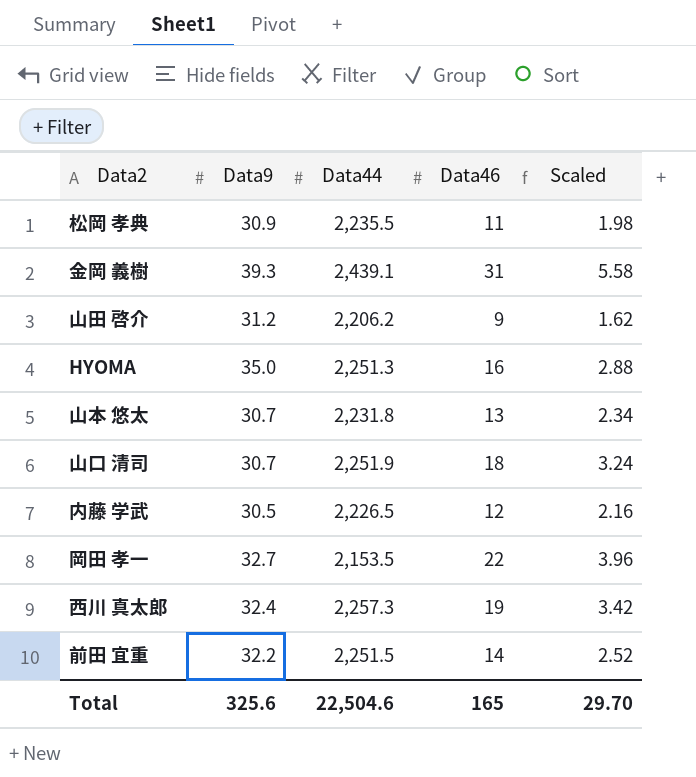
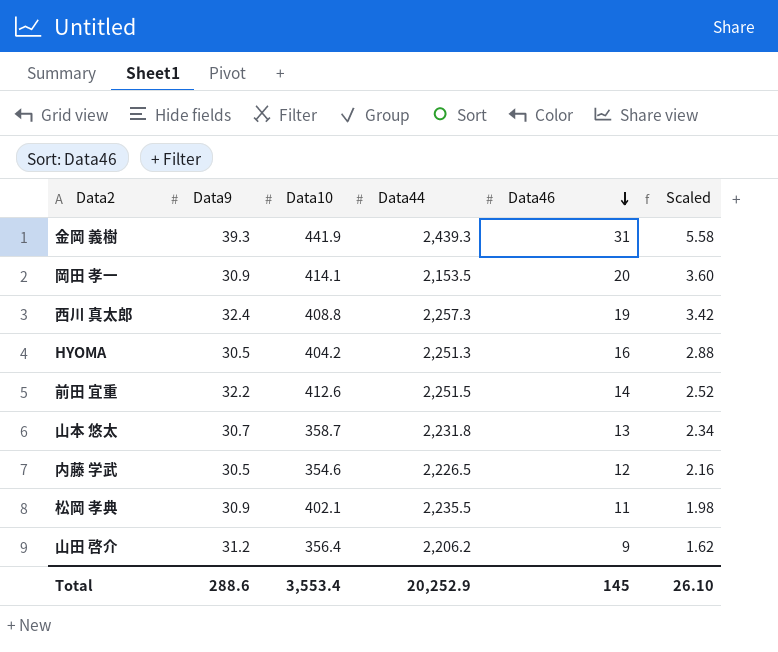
row order: none -> Data46 descending
column Data10 | position: none -> 3
row 山口 清司: 30.7 | 2,251.9 | 18 | 3.24 -> none
金岡 義樹 | Data44: 2,439.1 -> 2,439.3
岡田 孝一 | Data9: 32.7 -> 30.9
岡田 孝一 | Data46: 22 -> 20
岡田 孝一 | Scaled: 3.96 -> 3.60
HYOMA | Data9: 35.0 -> 30.5
Total | Data9: 325.6 -> 288.6
Total | Data44: 22,504.6 -> 20,252.9
Total | Data46: 165 -> 145
Total | Scaled: 29.70 -> 26.10

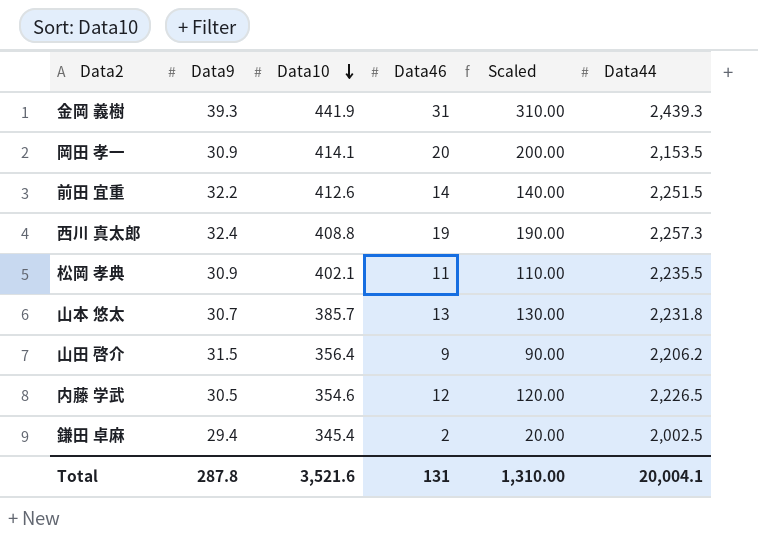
row order: Data46 descending -> Data10 descending
column Scaled | formula: [Data46] * 0.18 -> [Data46] * 10
column Data44 | position: 4 -> 6
row HYOMA: 30.5 | 404.2 | 2,251.3 | 16 | 2.88 -> none
山本 悠太 | Data10: 358.7 -> 385.7
山田 啓介 | Data9: 31.2 -> 31.5
row 鎌田 卓麻: none -> 29.4 | 345.4 | 2 | 20.00 | 2,002.5
Total | Data9: 288.6 -> 287.8
Total | Data10: 3,553.4 -> 3,521.6
Total | Data46: 145 -> 131
Total | Scaled: 26.10 -> 1,310.00
Total | Data44: 20,252.9 -> 20,004.1

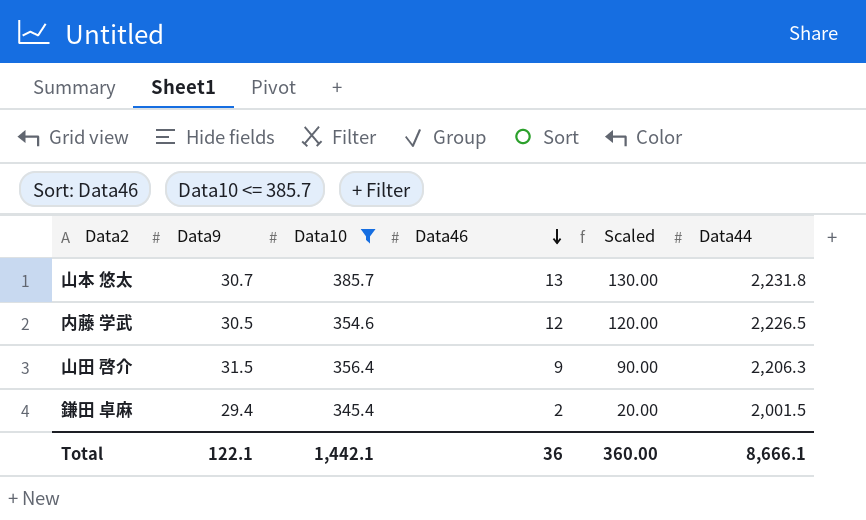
filter: none -> Data10 <= 385.7
row order: Data10 descending -> Data46 descending
山田 啓介 | Data44: 2,206.2 -> 2,206.3
鎌田 卓麻 | Data44: 2,002.5 -> 2,001.5
Total | Data9: 287.8 -> 122.1
Total | Data10: 3,521.6 -> 1,442.1
Total | Data46: 131 -> 36
Total | Scaled: 1,310.00 -> 360.00
Total | Data44: 20,004.1 -> 8,666.1

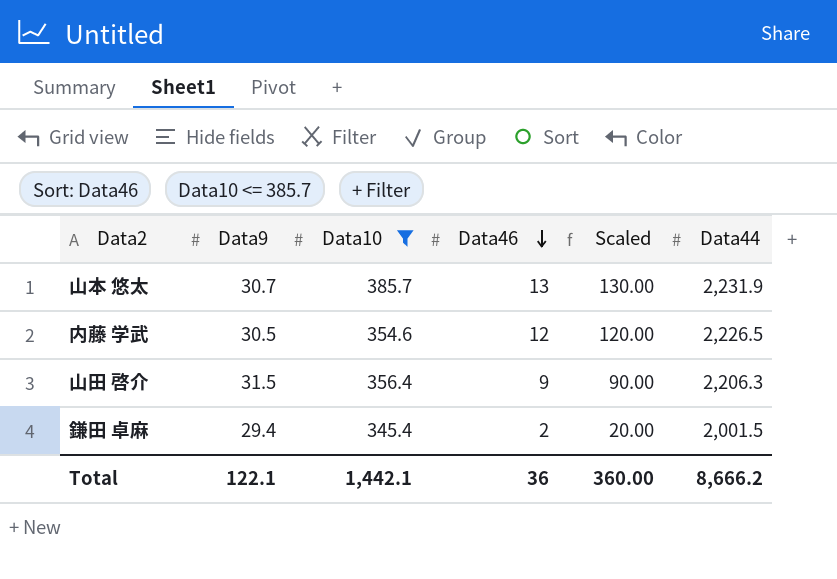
山本 悠太 | Data44: 2,231.8 -> 2,231.9
Total | Data44: 8,666.1 -> 8,666.2

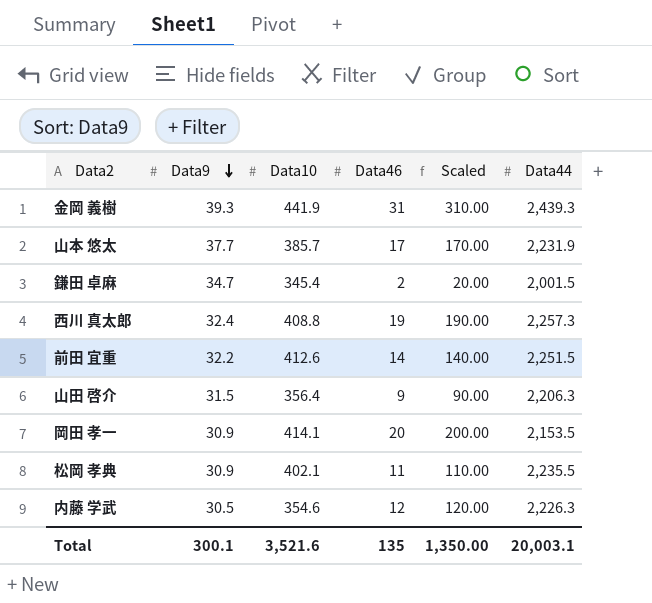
filter: Data10 <= 385.7 -> none
row order: Data46 descending -> Data9 descending
山本 悠太 | Data9: 30.7 -> 37.7
山本 悠太 | Data46: 13 -> 17
山本 悠太 | Scaled: 130.00 -> 170.00
鎌田 卓麻 | Data9: 29.4 -> 34.7
内藤 学武 | Data44: 2,226.5 -> 2,226.3
Total | Data9: 122.1 -> 300.1
Total | Data10: 1,442.1 -> 3,521.6
Total | Data46: 36 -> 135
Total | Scaled: 360.00 -> 1,350.00
Total | Data44: 8,666.2 -> 20,003.1

